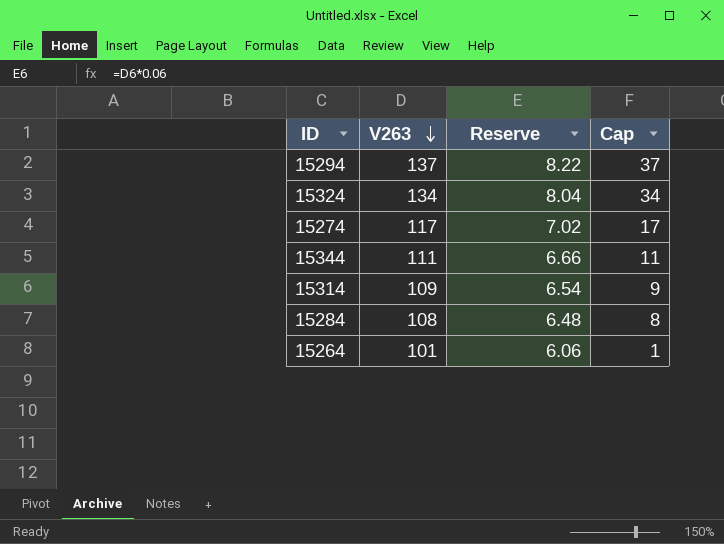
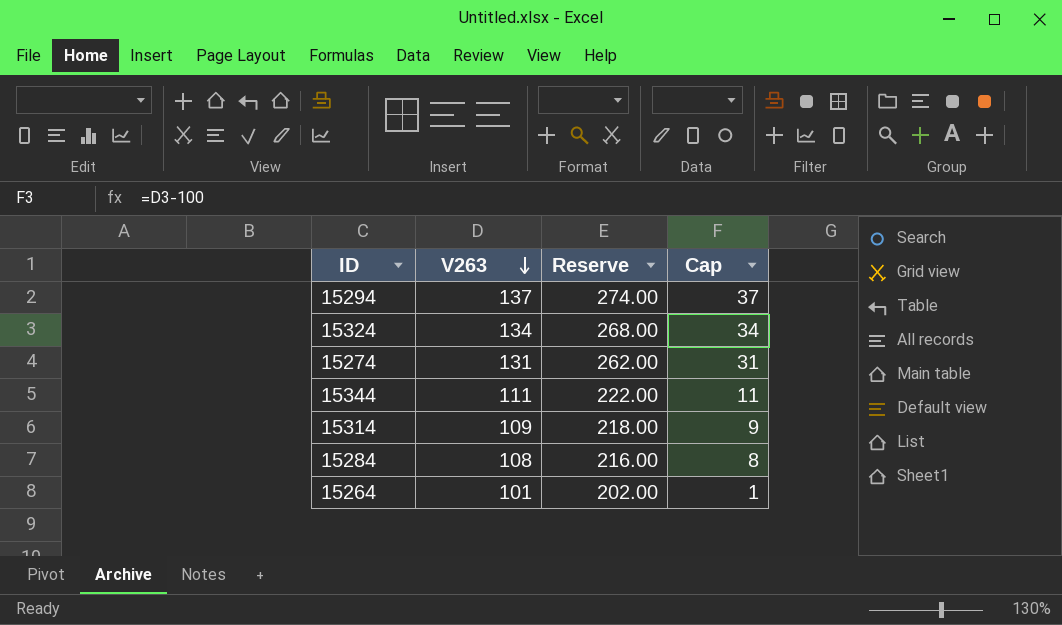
column Reserve | formula: [V263] * 0.06 -> [V263] * 2
15274 | V263: 117 -> 131
15274 | Cap: 17 -> 31

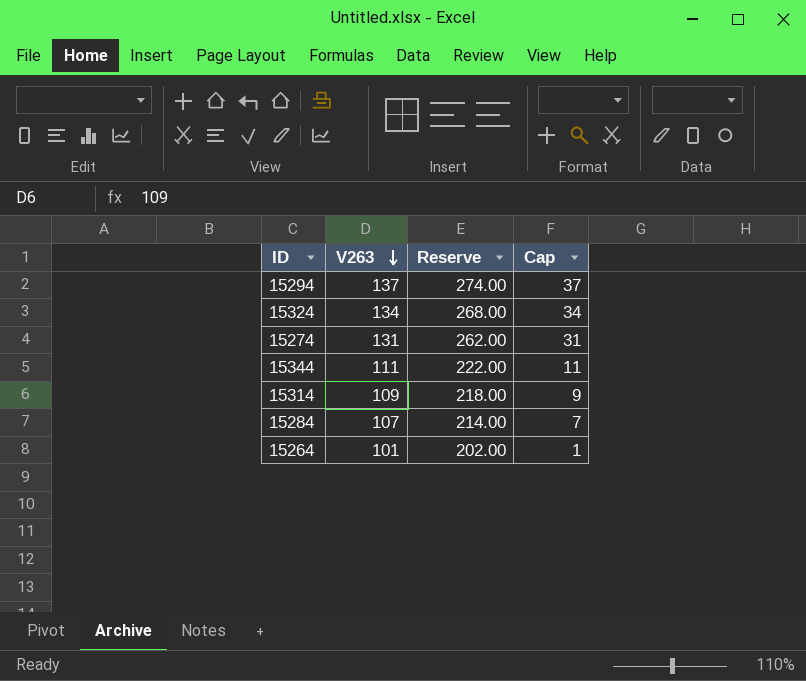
15284 | V263: 108 -> 107
15284 | Reserve: 216.00 -> 214.00
15284 | Cap: 8 -> 7

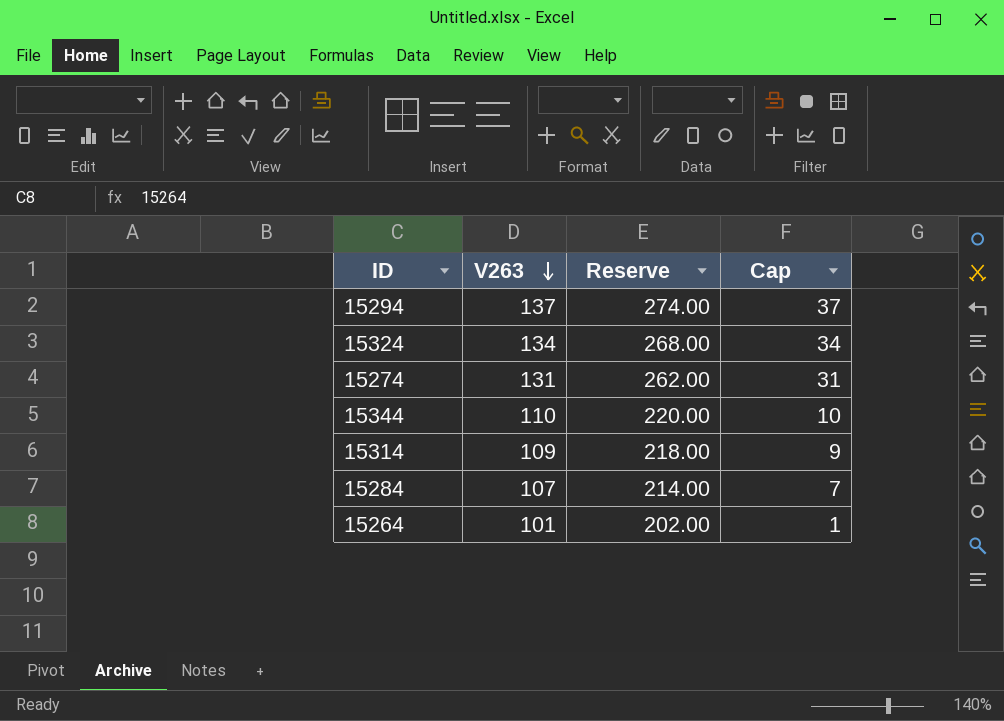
15344 | V263: 111 -> 110
15344 | Reserve: 222.00 -> 220.00
15344 | Cap: 11 -> 10

